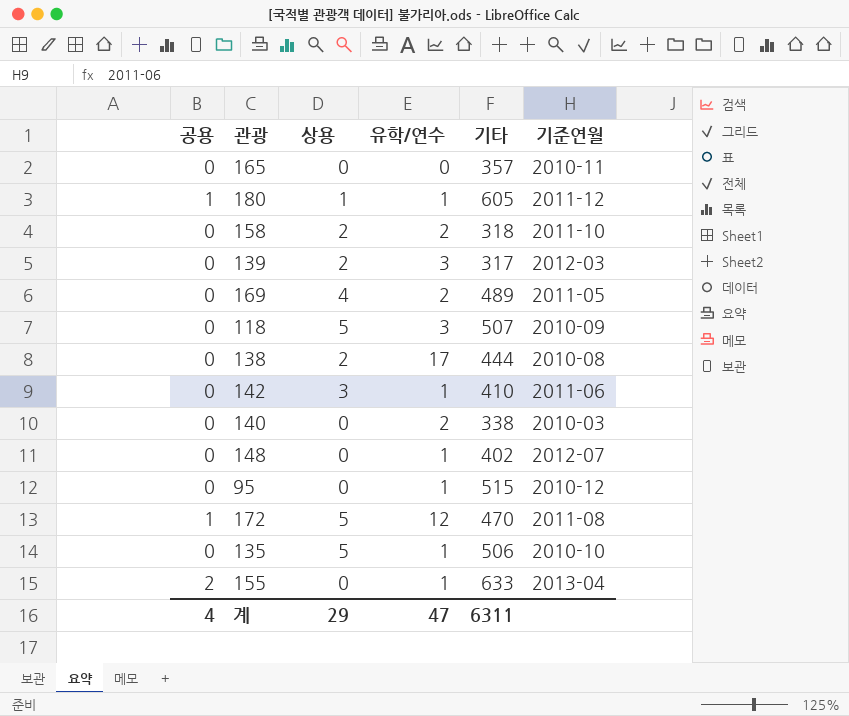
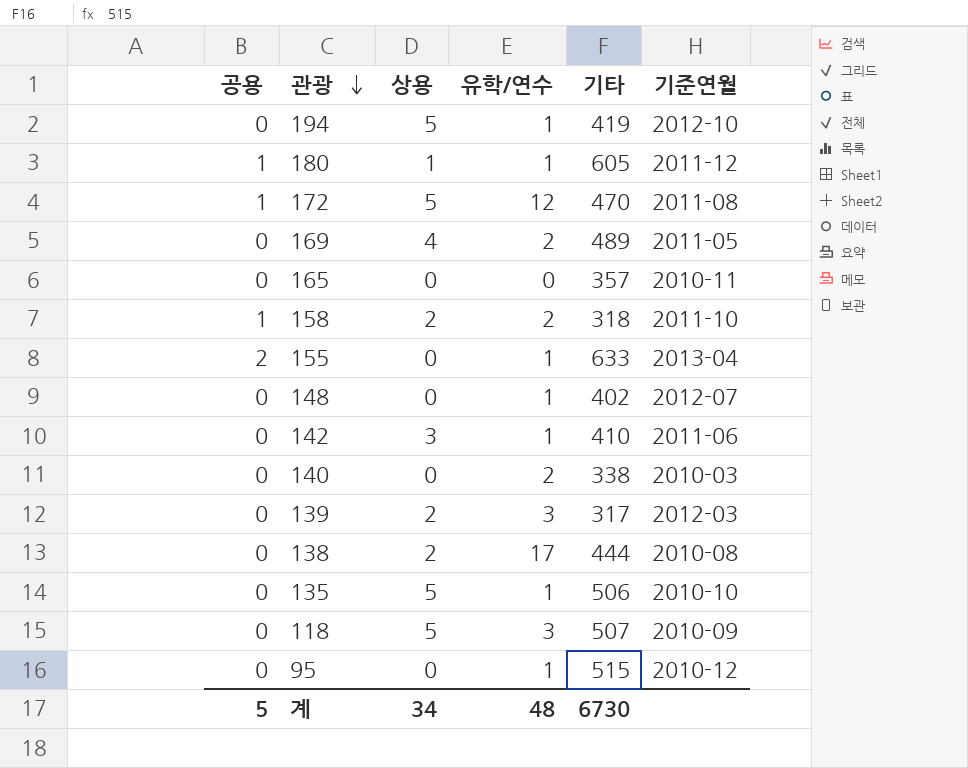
row order: none -> 관광 descending
row 194: none -> 0 | 5 | 1 | 419 | 2012-10
158 | 공용: 0 -> 1
계 | 공용: 4 -> 5
계 | 상용: 29 -> 34
계 | 유학/연수: 47 -> 48
계 | 기타: 6311 -> 6730

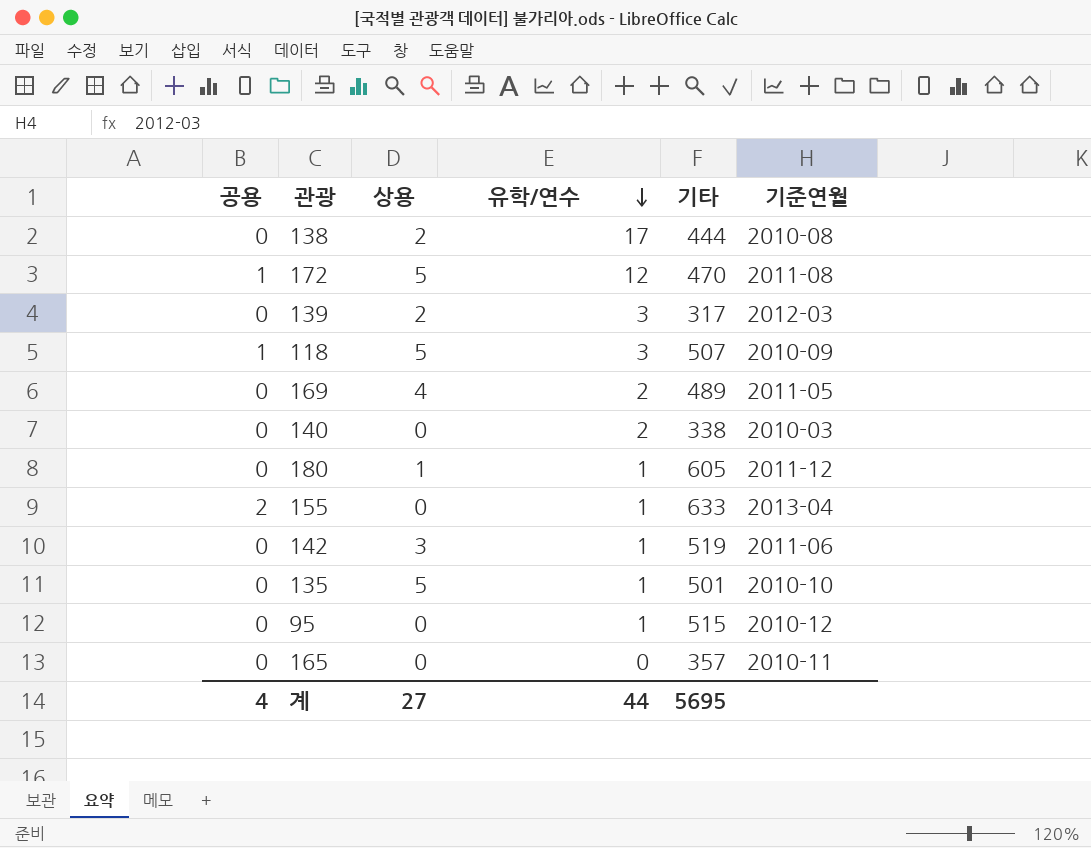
row order: 관광 descending -> 유학/연수 descending
row 194: 0 | 5 | 1 | 419 | 2012-10 -> none
row 158: 1 | 2 | 2 | 318 | 2011-10 -> none
row 148: 0 | 0 | 1 | 402 | 2012-07 -> none
118 | 공용: 0 -> 1
180 | 공용: 1 -> 0
142 | 기타: 410 -> 519
135 | 기타: 506 -> 501
계 | 공용: 5 -> 4
계 | 상용: 34 -> 27
계 | 유학/연수: 48 -> 44
계 | 기타: 6730 -> 5695

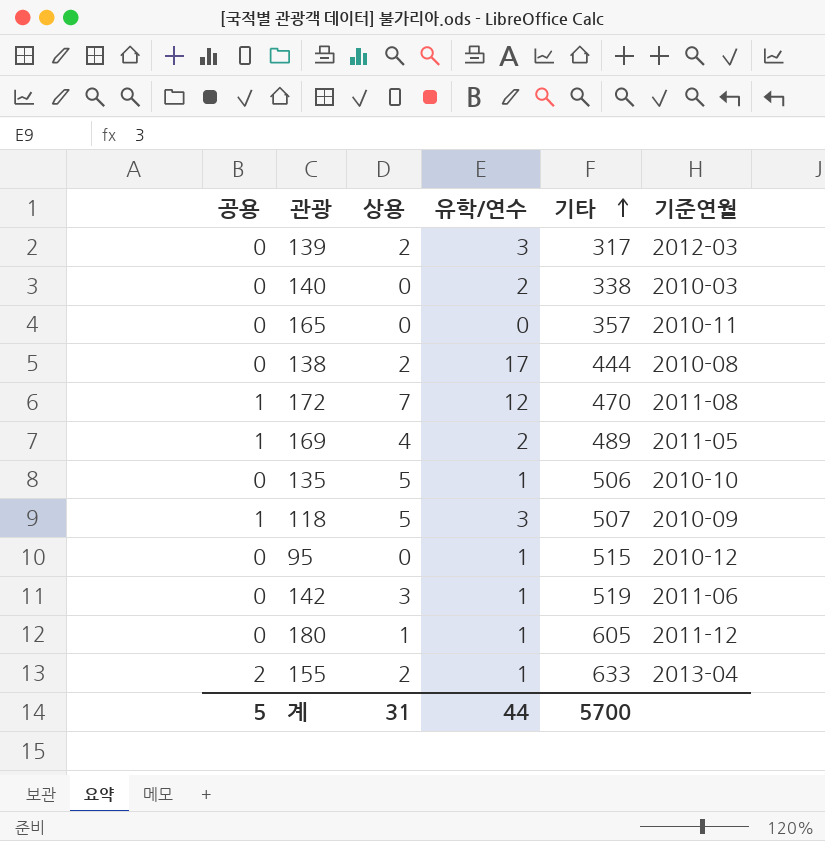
row order: 유학/연수 descending -> 기타 ascending
172 | 상용: 5 -> 7
169 | 공용: 0 -> 1
135 | 기타: 501 -> 506
155 | 상용: 0 -> 2
계 | 공용: 4 -> 5
계 | 상용: 27 -> 31
계 | 기타: 5695 -> 5700

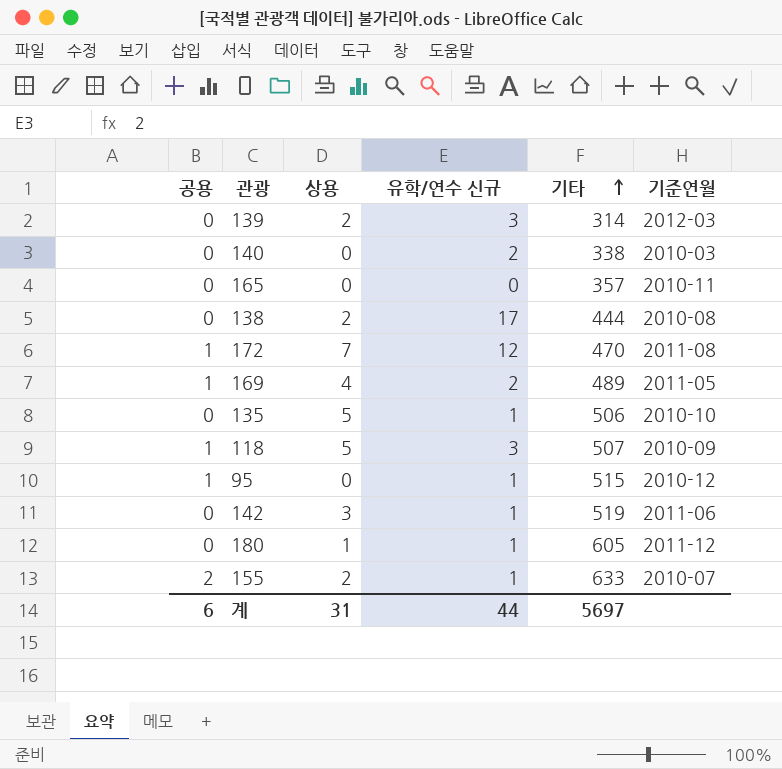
column name: 유학/연수 -> 유학/연수 신규
139 | 기타: 317 -> 314
95 | 공용: 0 -> 1
155 | 기준연월: 2013-04 -> 2010-07
계 | 공용: 5 -> 6
계 | 기타: 5700 -> 5697

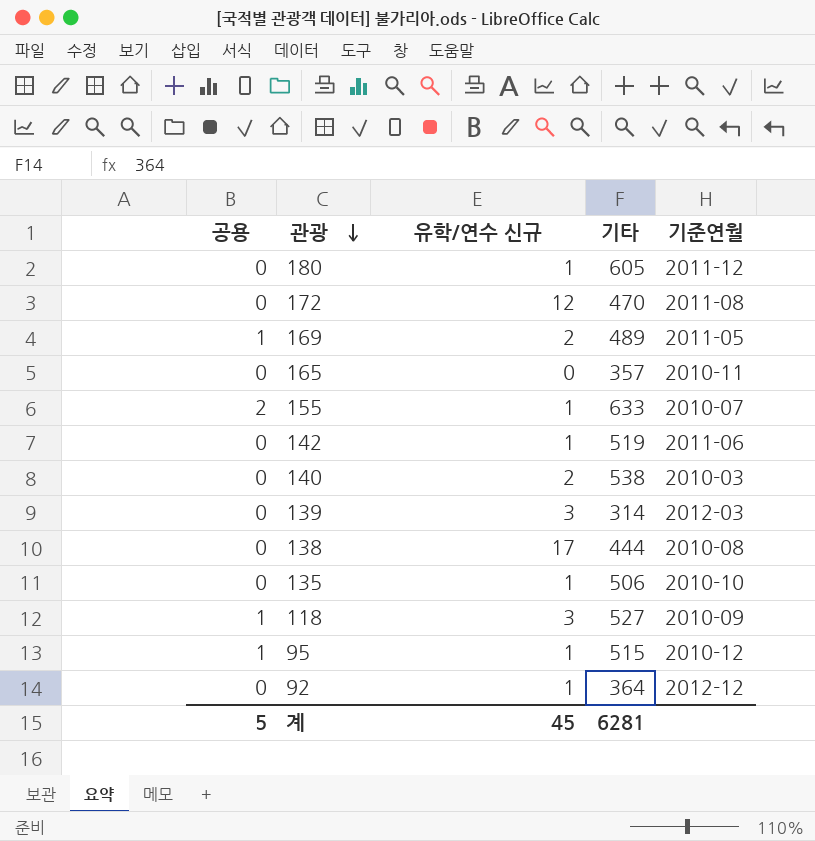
row order: 기타 ascending -> 관광 descending
column 상용 | position: 3 -> none
172 | 공용: 1 -> 0
140 | 기타: 338 -> 538
118 | 기타: 507 -> 527
row 92: none -> 0 | 1 | 364 | 2012-12
계 | 공용: 6 -> 5
계 | 유학/연수 신규: 44 -> 45
계 | 기타: 5697 -> 6281

